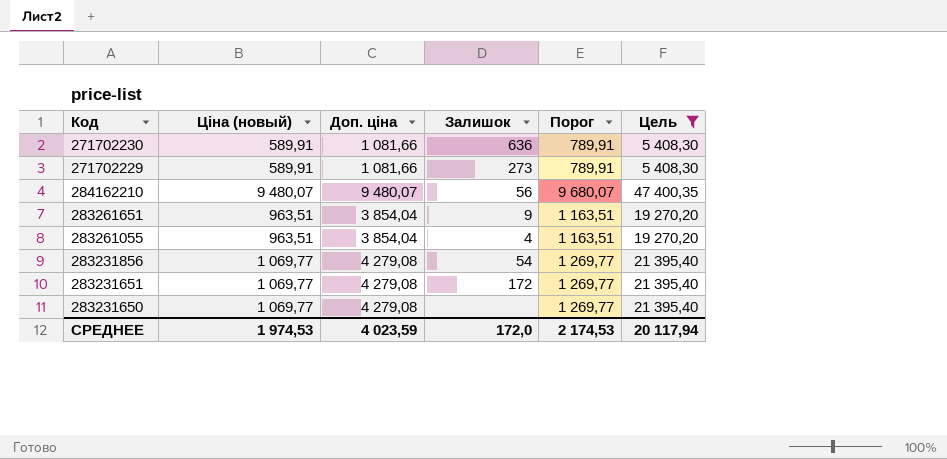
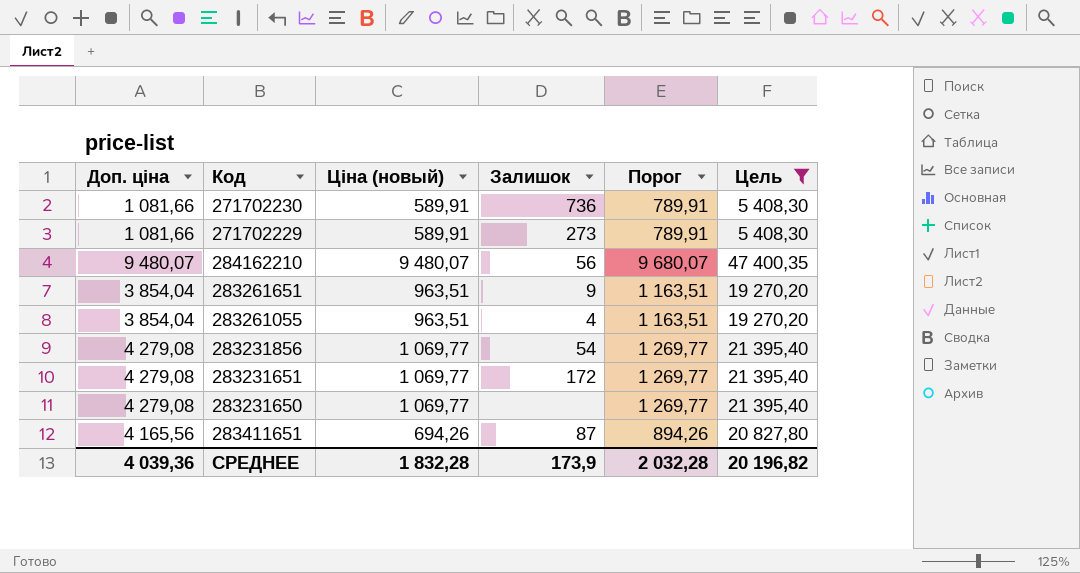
column Доп. ціна | position: 3 -> 1
271702230 | Залишок: 636 -> 736
row 283411651: none -> 4 165,56 | 694,26 | 87 | 894,26 | 20 827,80
СРЕДНЕЕ | Доп. ціна: 4 023,59 -> 4 039,36
СРЕДНЕЕ | Ціна (новый): 1 974,53 -> 1 832,28
СРЕДНЕЕ | Залишок: 172,0 -> 173,9
СРЕДНЕЕ | Порог: 2 174,53 -> 2 032,28
СРЕДНЕЕ | Цель: 20 117,94 -> 20 196,82

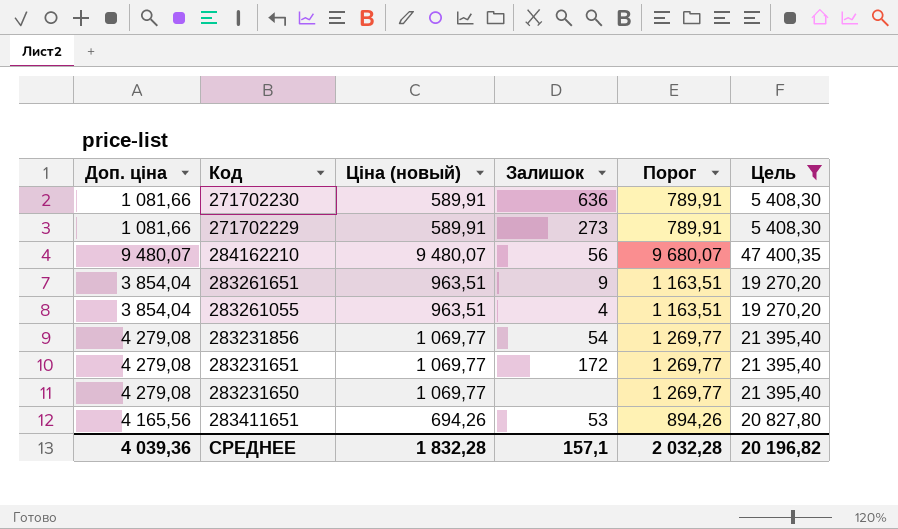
271702230 | Залишок: 736 -> 636
283411651 | Залишок: 87 -> 53
СРЕДНЕЕ | Залишок: 173,9 -> 157,1

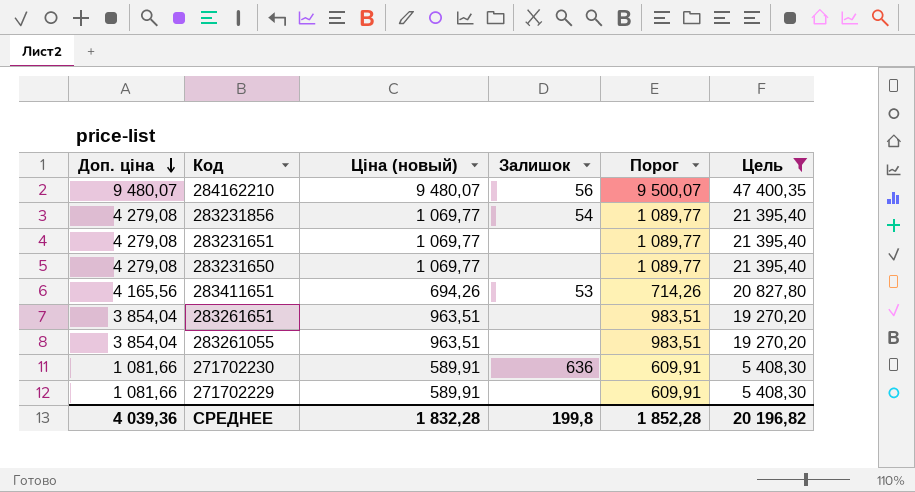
row order: none -> Доп. ціна descending
column Порог | formula: [Ціна (новый)] + 200 -> [Ціна (новый)] + 20
283231651 | Залишок: 172 -> none
283261651 | Залишок: 9 -> none
283261055 | Залишок: 4 -> none
271702229 | Залишок: 273 -> none
СРЕДНЕЕ | Залишок: 157,1 -> 199,8
СРЕДНЕЕ | Порог: 2 032,28 -> 1 852,28

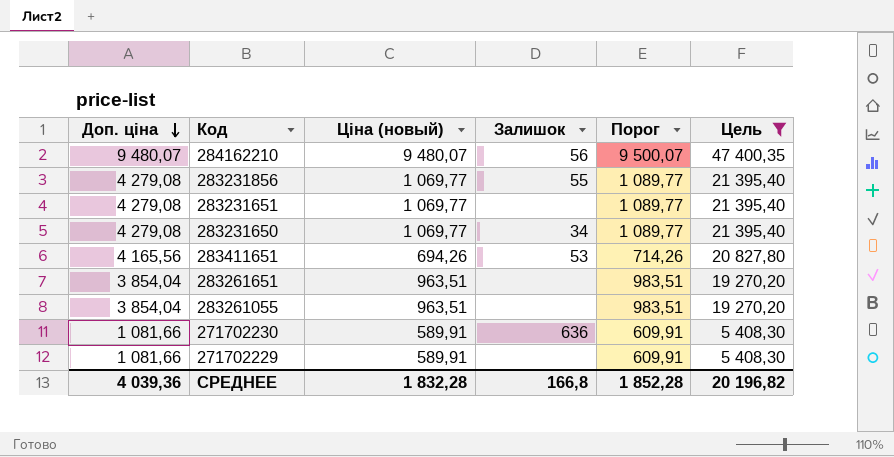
283231856 | Залишок: 54 -> 55
283231650 | Залишок: none -> 34
СРЕДНЕЕ | Залишок: 199,8 -> 166,8

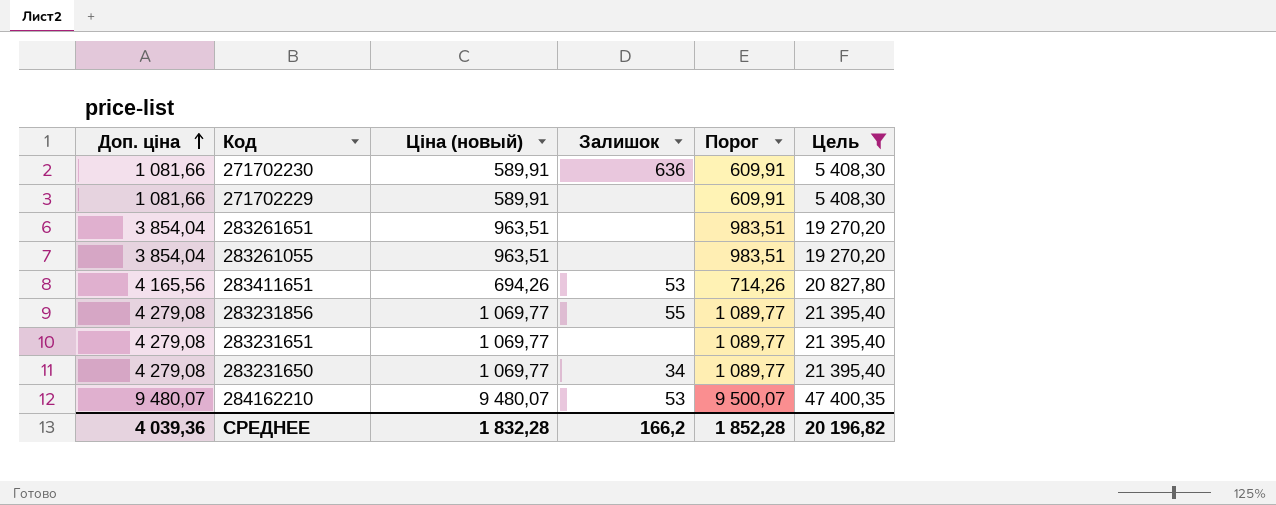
row order: Доп. ціна descending -> Доп. ціна ascending
284162210 | Залишок: 56 -> 53
СРЕДНЕЕ | Залишок: 166,8 -> 166,2

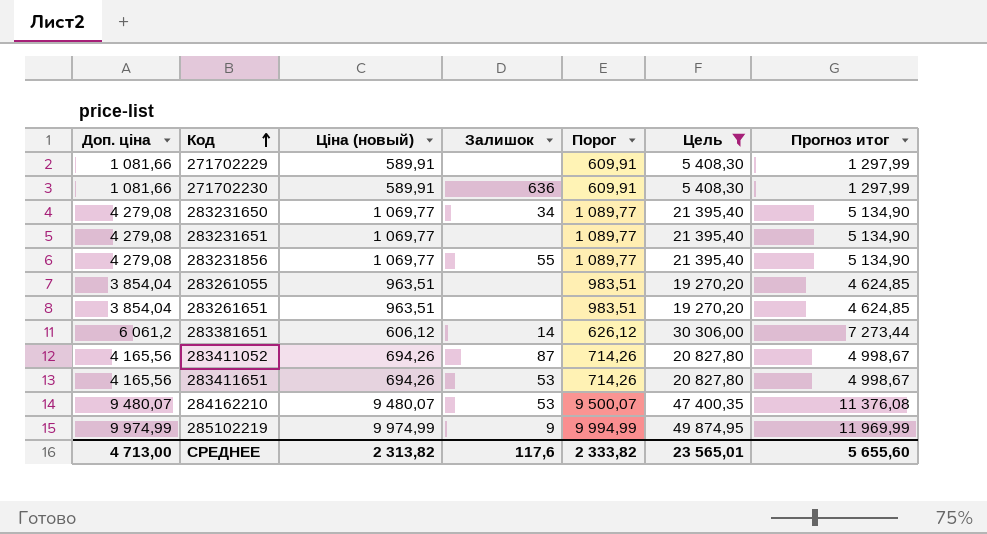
row order: Доп. ціна ascending -> Код ascending
column Прогноз итог | formula: none -> [Доп. ціна] * 1,2
row 283381651: none -> 6 061,2 | 606,12 | 14 | 626,12 | 30 306,00 | 7 273,44
row 283411052: none -> 4 165,56 | 694,26 | 87 | 714,26 | 20 827,80 | 4 998,67
row 285102219: none -> 9 974,99 | 9 974,99 | 9 | 9 994,99 | 49 874,95 | 11 969,99
СРЕДНЕЕ | Доп. ціна: 4 039,36 -> 4 713,00
СРЕДНЕЕ | Ціна (новый): 1 832,28 -> 2 313,82
СРЕДНЕЕ | Залишок: 166,2 -> 117,6
СРЕДНЕЕ | Порог: 1 852,28 -> 2 333,82
СРЕДНЕЕ | Цель: 20 196,82 -> 23 565,01

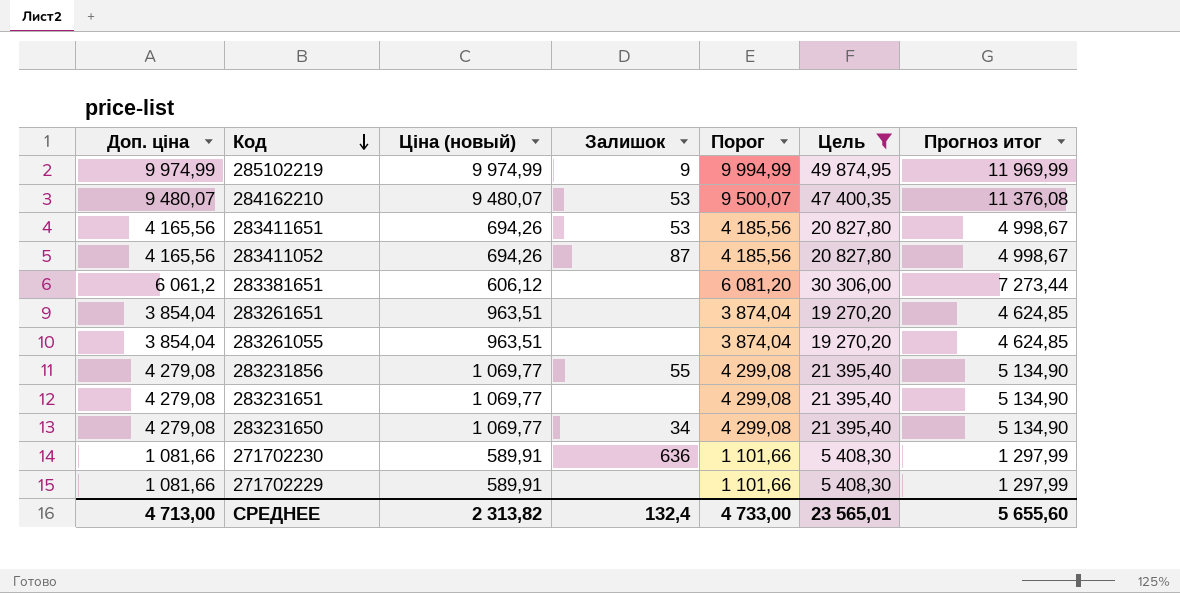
row order: Код ascending -> Код descending
column Порог | formula: [Ціна (новый)] + 20 -> [Доп. ціна] + 20
283381651 | Залишок: 14 -> none
СРЕДНЕЕ | Залишок: 117,6 -> 132,4
СРЕДНЕЕ | Порог: 2 333,82 -> 4 733,00

